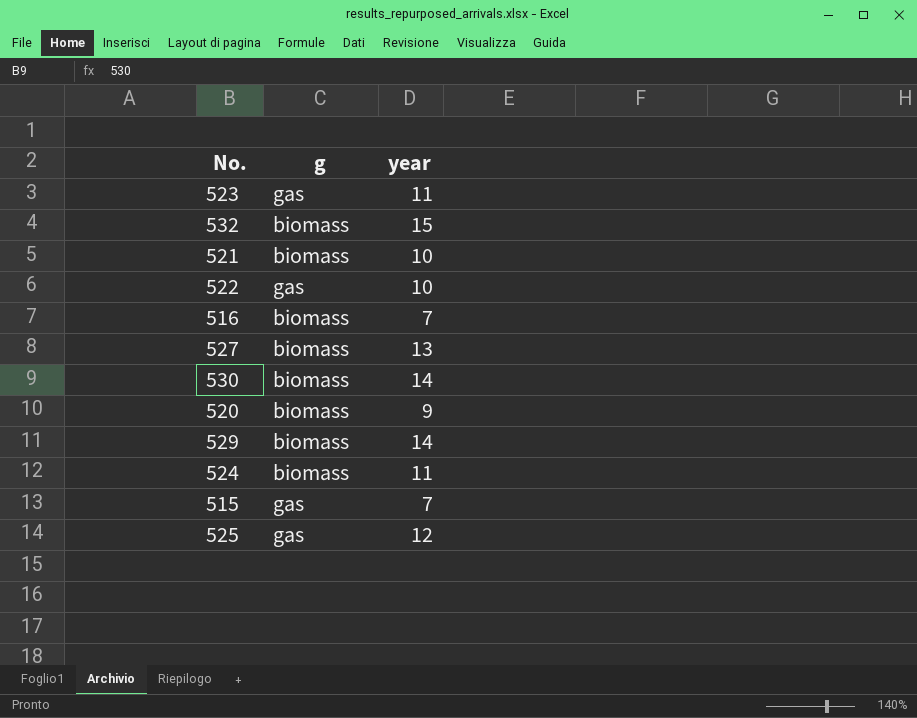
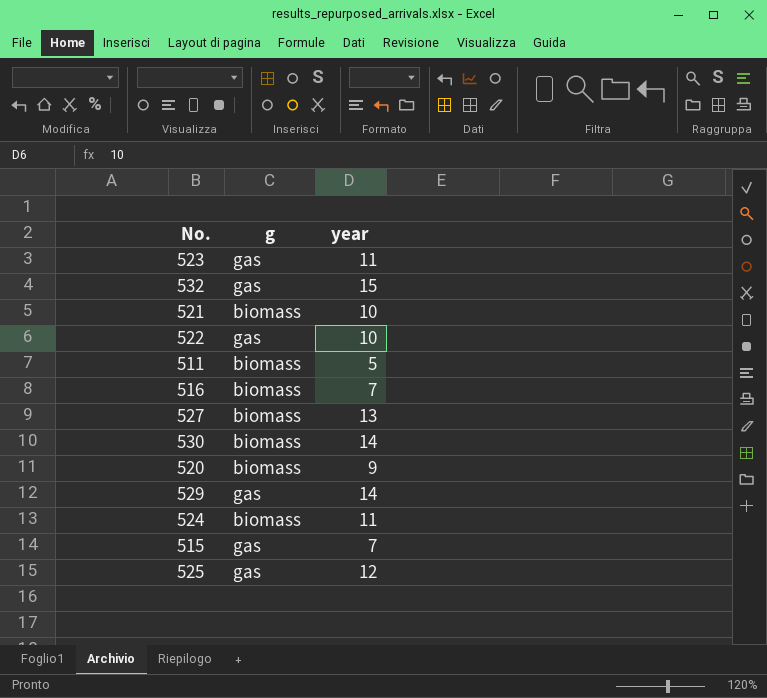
532 | g: biomass -> gas
row 511: none -> biomass | 5
529 | g: biomass -> gas

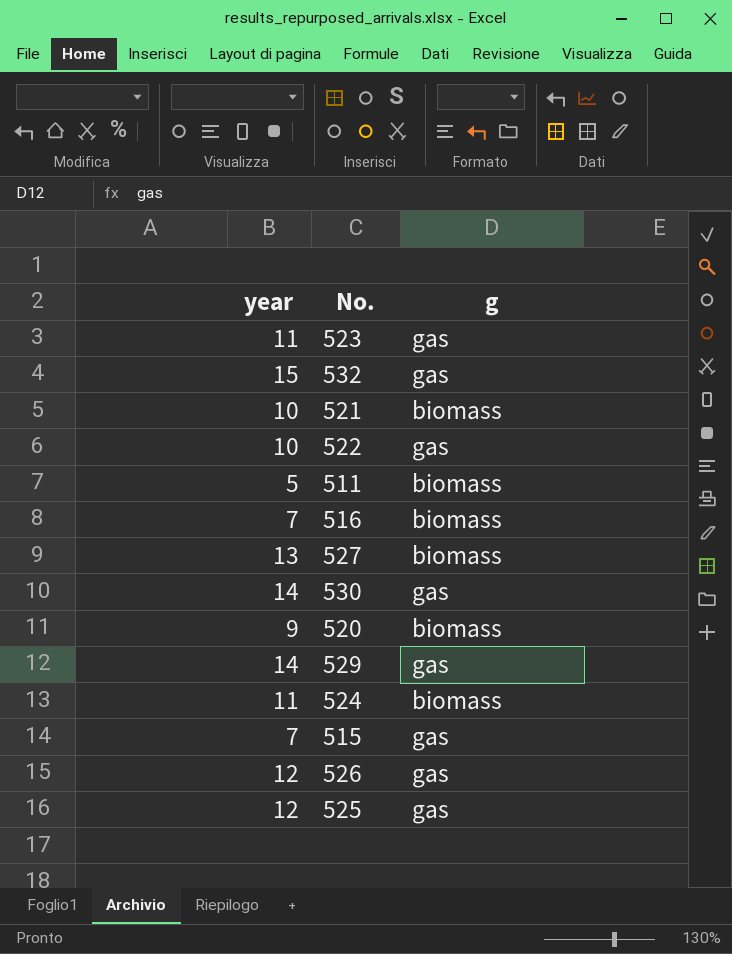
column year | position: 3 -> 1
530 | g: biomass -> gas
row 526: none -> 12 | gas

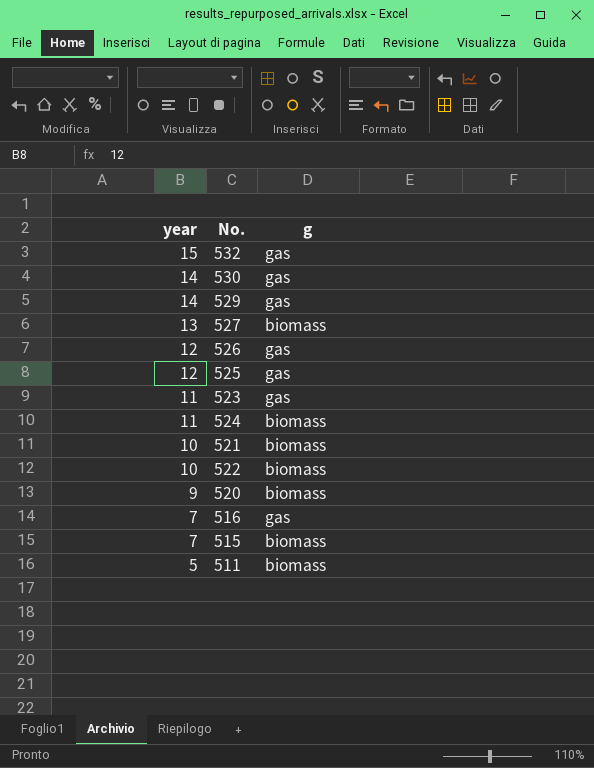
row order: none -> year descending
522 | g: gas -> biomass
516 | g: biomass -> gas
515 | g: gas -> biomass

